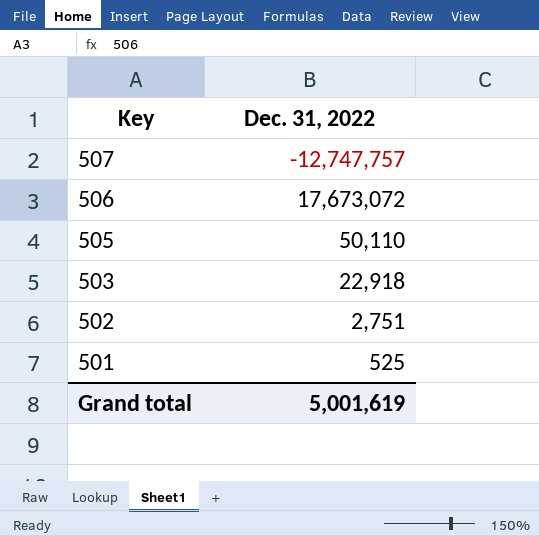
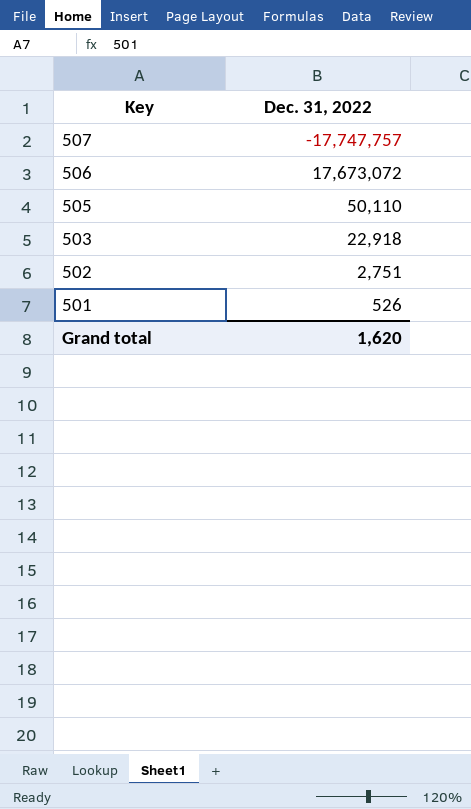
507 | Dec. 31, 2022: -12,747,757 -> -17,747,757
501 | Dec. 31, 2022: 525 -> 526
Grand total | Dec. 31, 2022: 5,001,619 -> 1,620

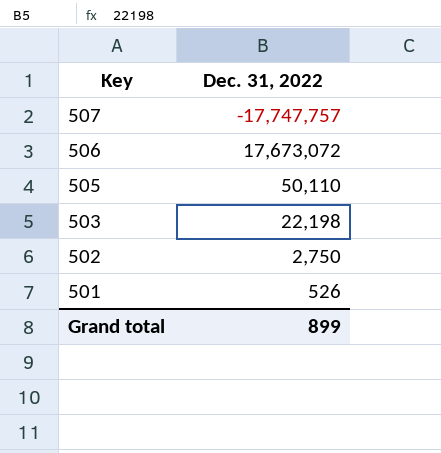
503 | Dec. 31, 2022: 22,918 -> 22,198
502 | Dec. 31, 2022: 2,751 -> 2,750
Grand total | Dec. 31, 2022: 1,620 -> 899

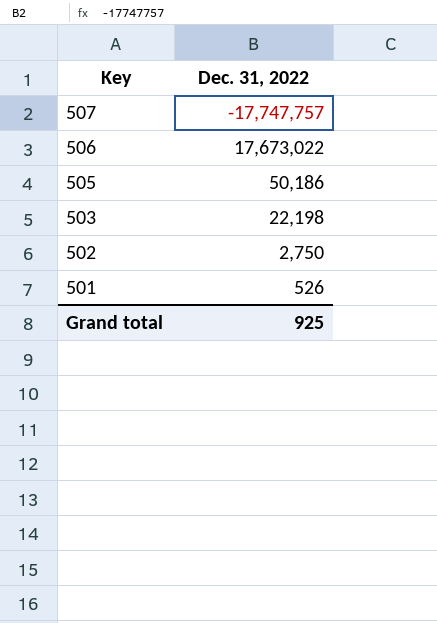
506 | Dec. 31, 2022: 17,673,072 -> 17,673,022
505 | Dec. 31, 2022: 50,110 -> 50,186
Grand total | Dec. 31, 2022: 899 -> 925

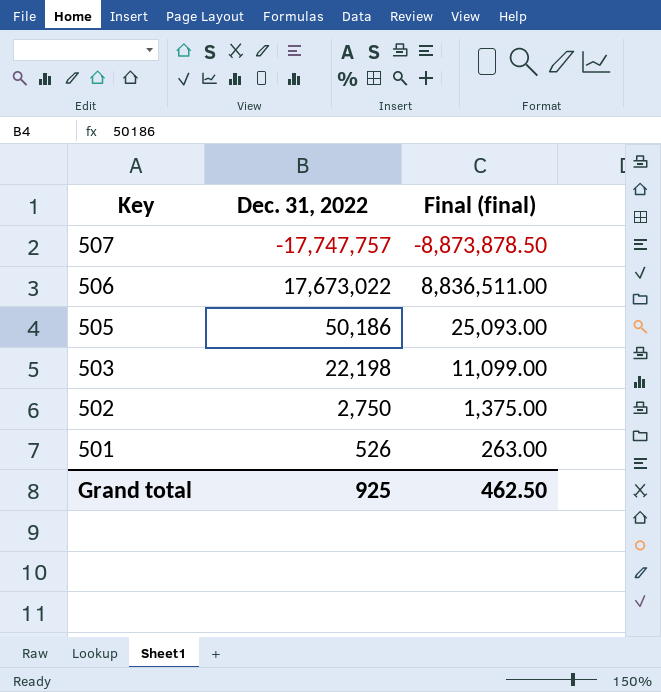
column Final (final) | formula: none -> [Dec. 31, 2022] * 0.5

